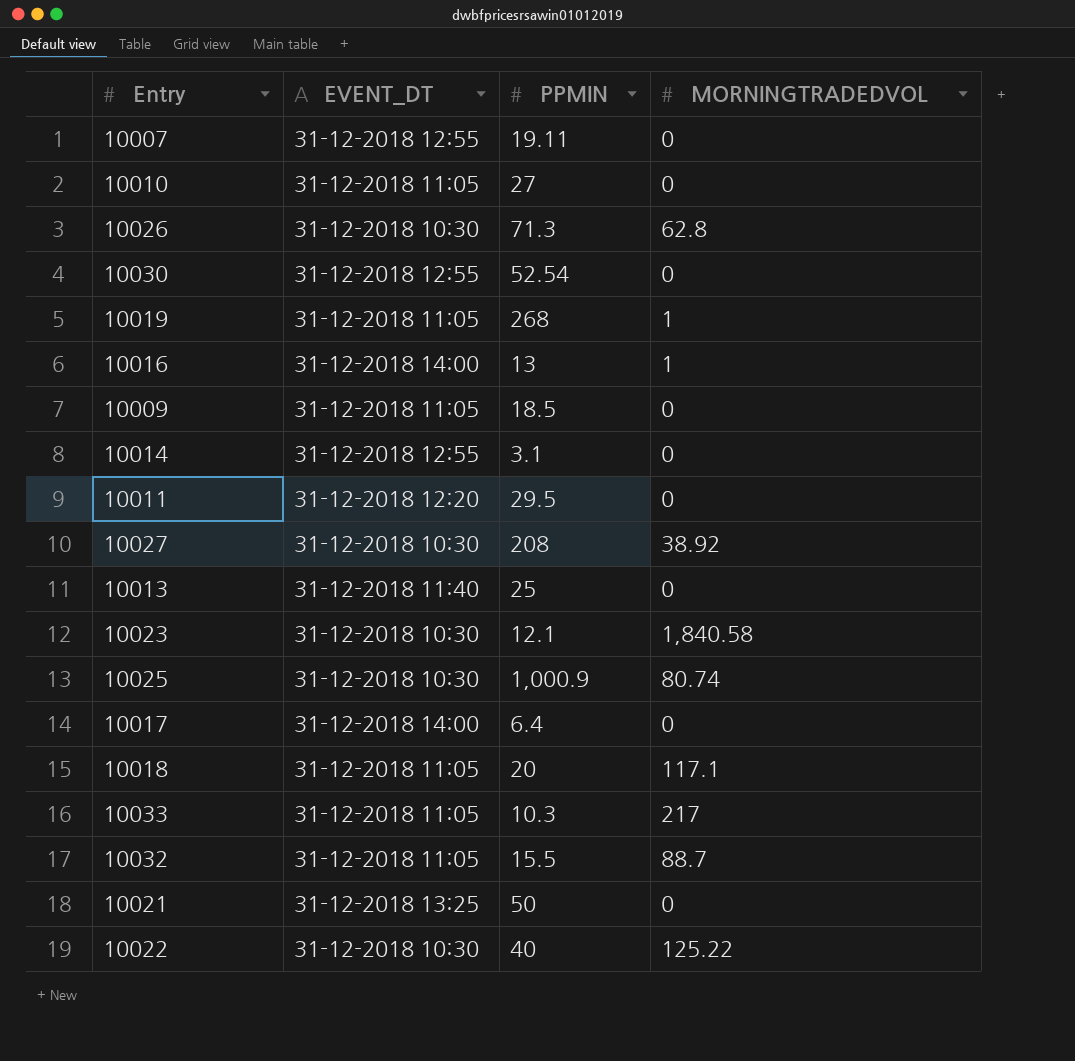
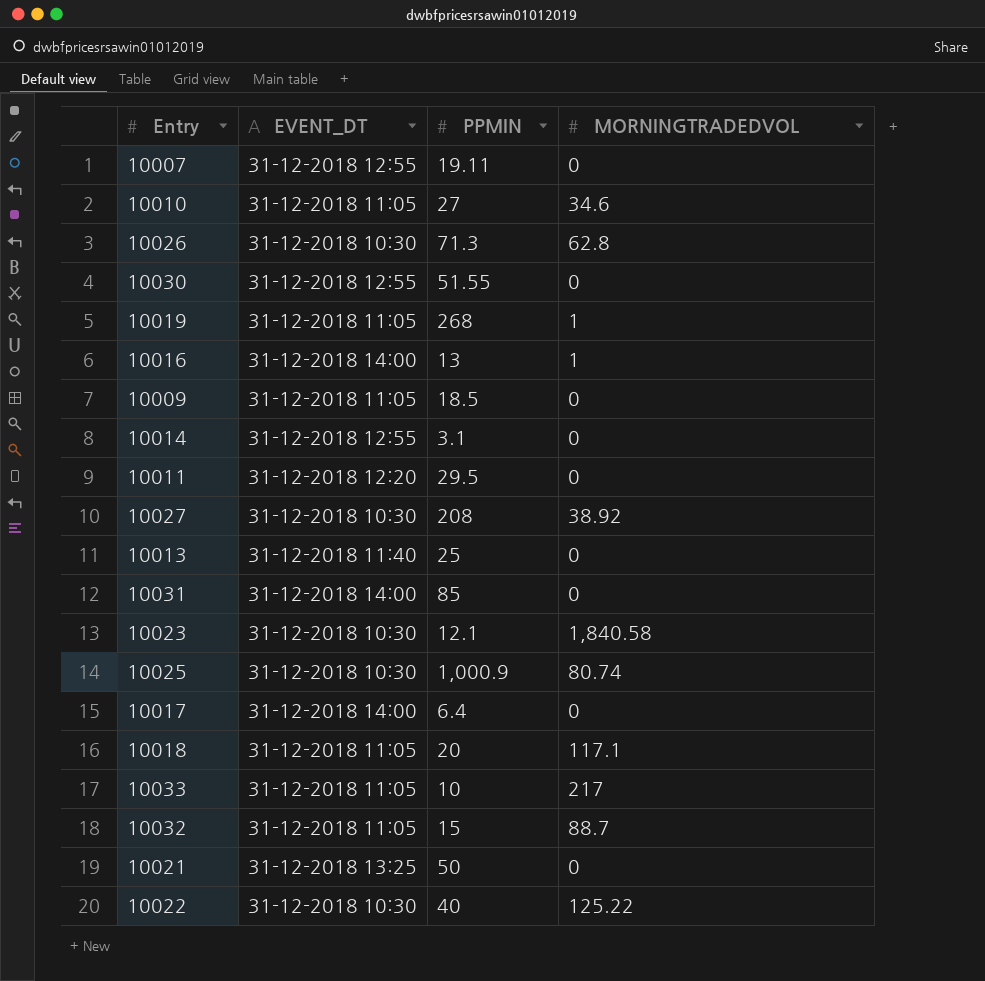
10010 | MORNINGTRADEDVOL: 0 -> 34.6
10030 | PPMIN: 52.54 -> 51.55
row 10031: none -> 31-12-2018 14:00 | 85 | 0
10033 | PPMIN: 10.3 -> 10
10032 | PPMIN: 15.5 -> 15

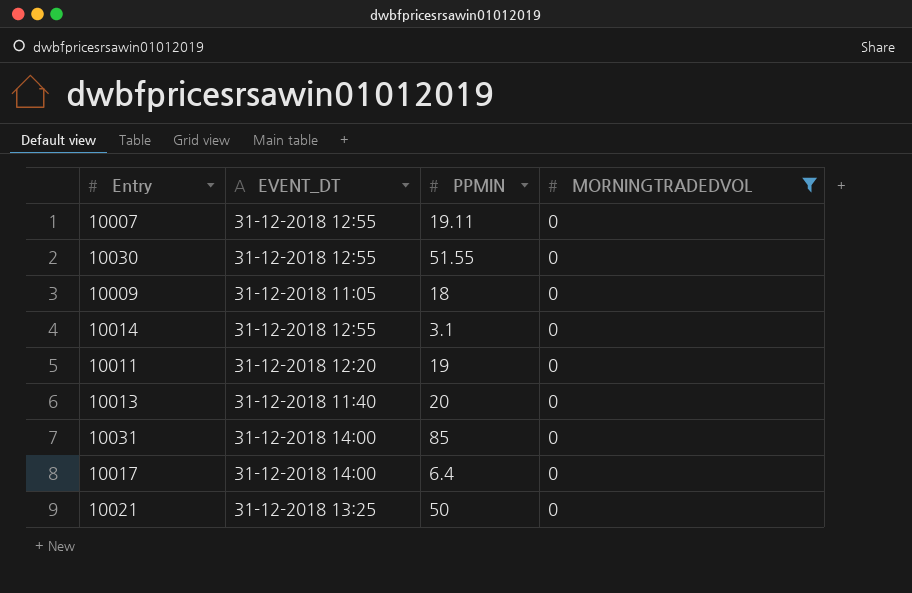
filter: none -> MORNINGTRADEDVOL = 0
10009 | PPMIN: 18.5 -> 18
10011 | PPMIN: 29.5 -> 19
10013 | PPMIN: 25 -> 20

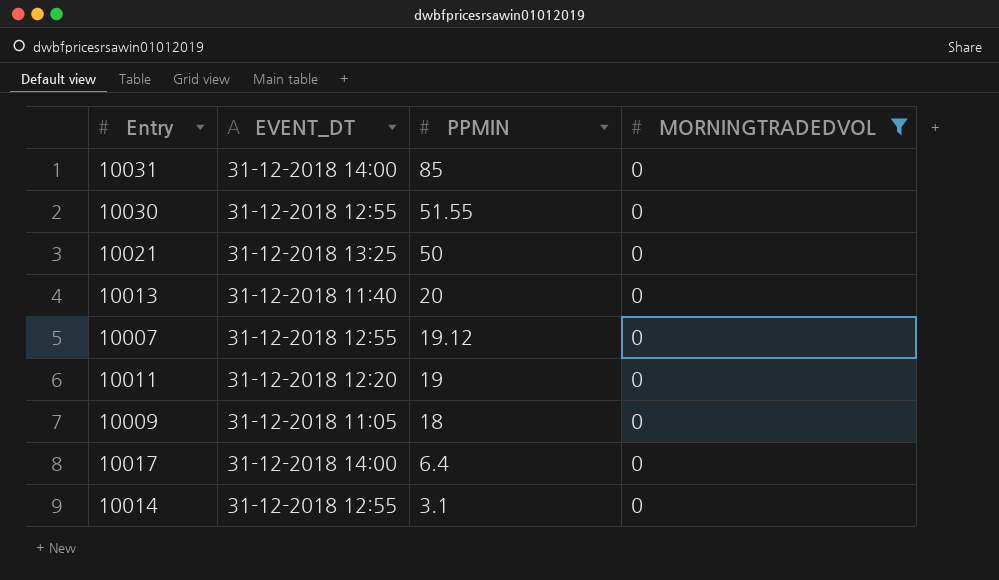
row order: none -> PPMIN descending
10007 | PPMIN: 19.11 -> 19.12

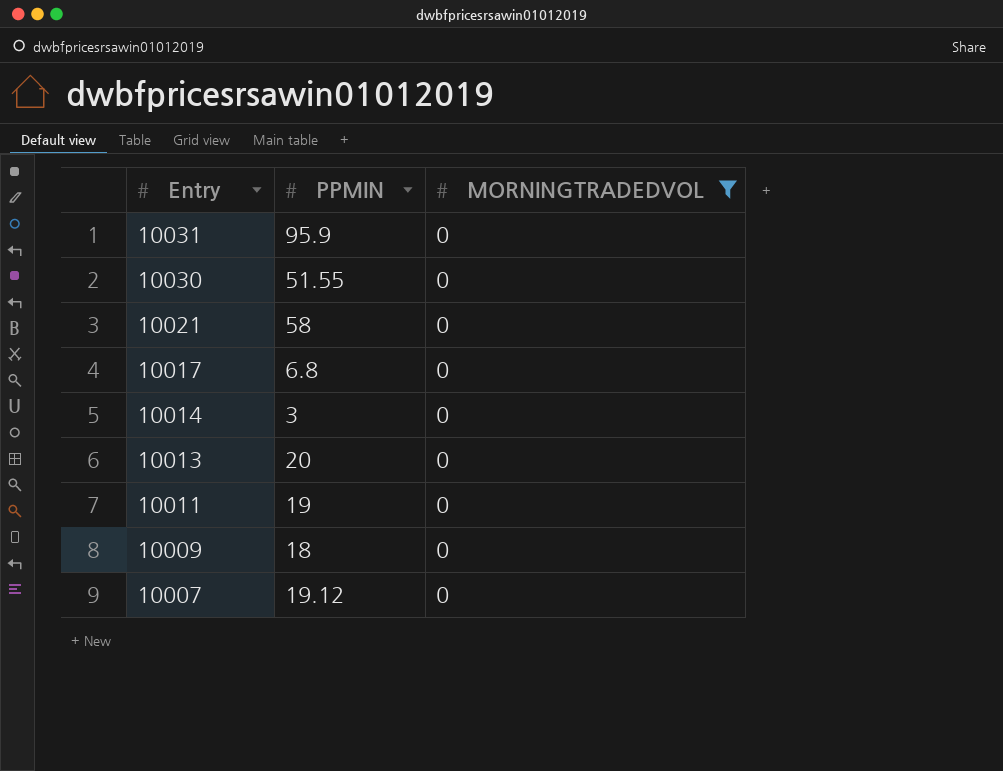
row order: PPMIN descending -> Entry descending
column EVENT_DT | position: 2 -> none
10031 | PPMIN: 85 -> 95.9
10021 | PPMIN: 50 -> 58
10017 | PPMIN: 6.4 -> 6.8
10014 | PPMIN: 3.1 -> 3

